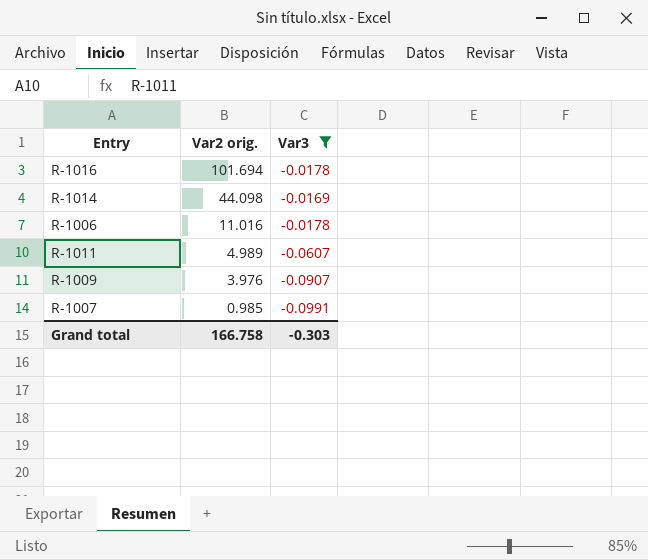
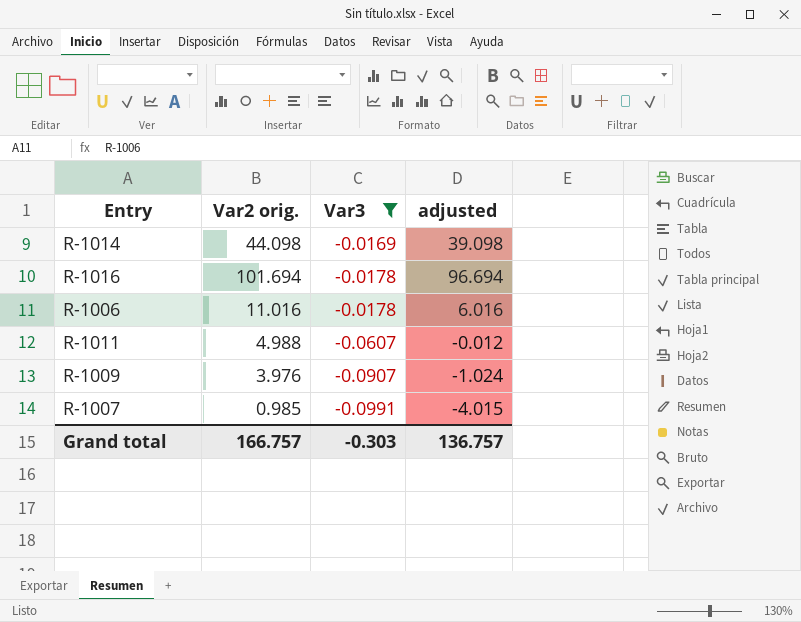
row order: Var2 orig. descending -> Var3 descending
column adjusted | formula: none -> [Var2 orig.] - 5
R-1011 | Var2 orig.: 4.989 -> 4.988
Grand total | Var2 orig.: 166.758 -> 166.757

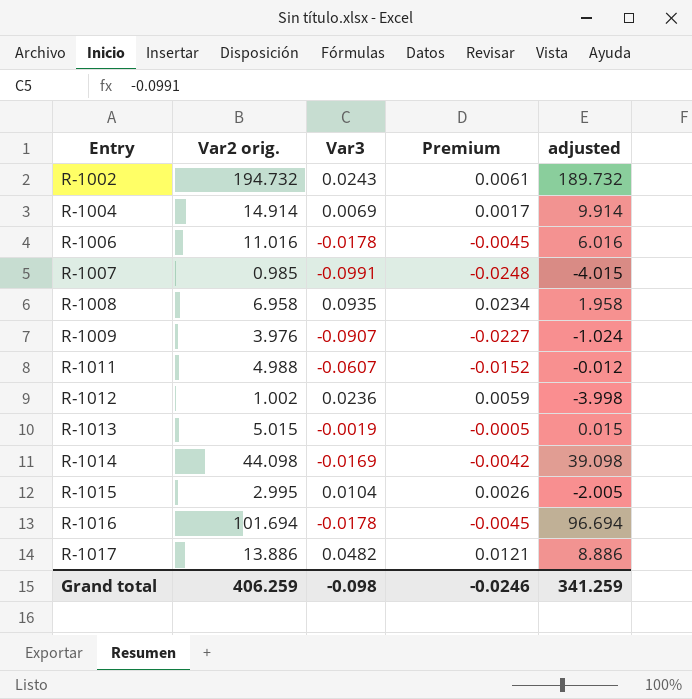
filter: Var3 <= -0.0169 -> none
row order: Var3 descending -> Entry ascending
column Premium | formula: none -> [Var3] * 0.25
Grand total | Var2 orig.: 166.757 -> 406.259
Grand total | Var3: -0.303 -> -0.098
Grand total | adjusted: 136.757 -> 341.259

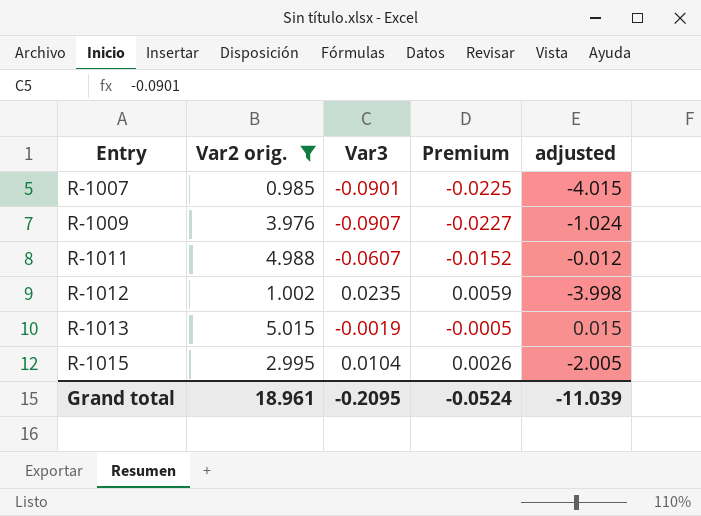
filter: none -> Var2 orig. <= 5.015
R-1007 | Var3: -0.0991 -> -0.0901
R-1007 | Premium: -0.0248 -> -0.0225
R-1012 | Var3: 0.0236 -> 0.0235
Grand total | Var2 orig.: 406.259 -> 18.961
Grand total | Var3: -0.098 -> -0.2095
Grand total | Premium: -0.0246 -> -0.0524
Grand total | adjusted: 341.259 -> -11.039

